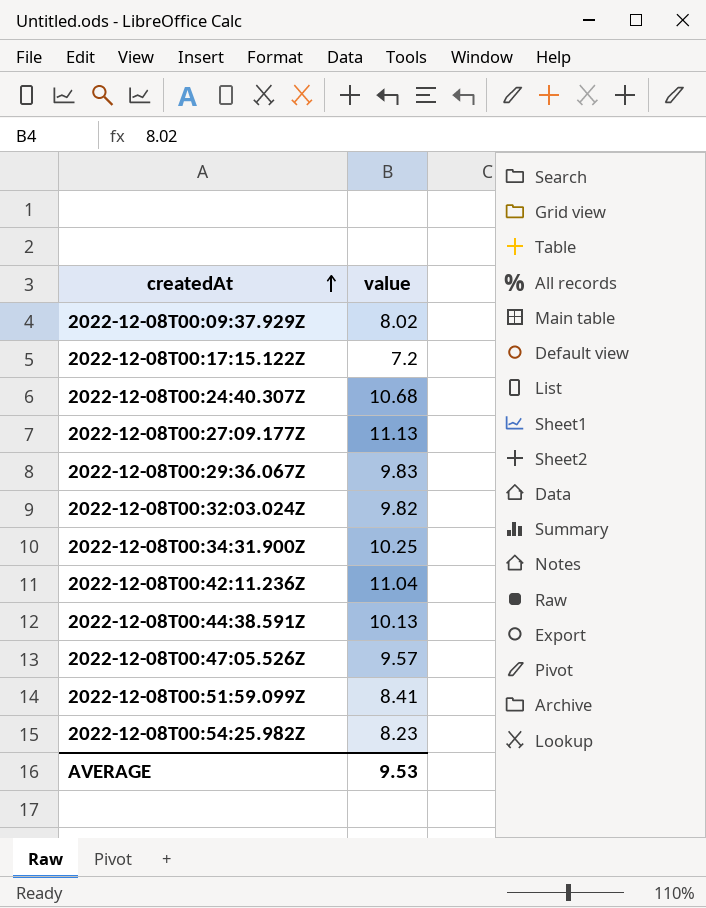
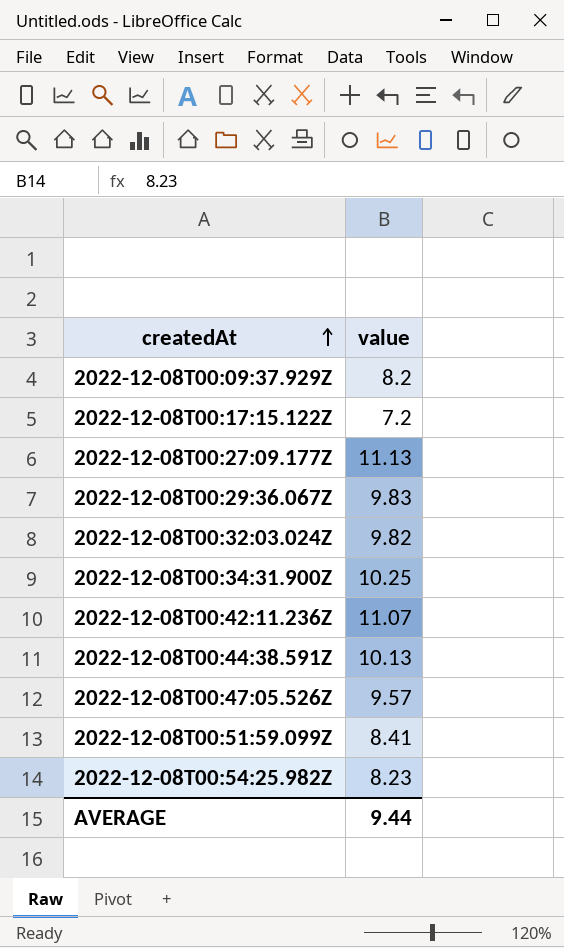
row 2022-12-08T00:24:40.307Z: 10.68 -> none
2022-12-08T00:09:37.929Z | value: 8.02 -> 8.2
2022-12-08T00:42:11.236Z | value: 11.04 -> 11.07
AVERAGE | value: 9.53 -> 9.44

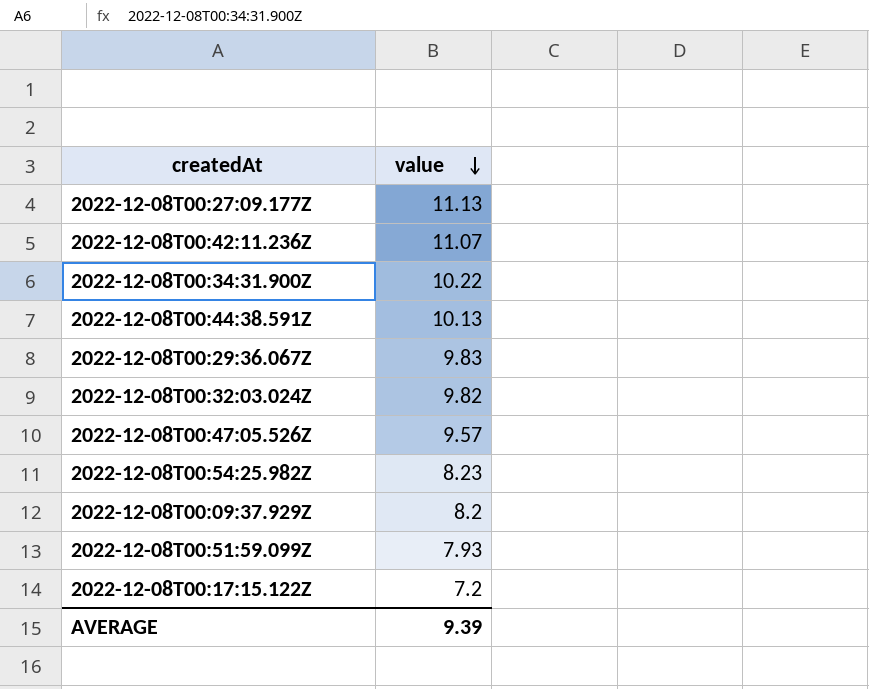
row order: createdAt ascending -> value descending
2022-12-08T00:34:31.900Z | value: 10.25 -> 10.22
2022-12-08T00:51:59.099Z | value: 8.41 -> 7.93
AVERAGE | value: 9.44 -> 9.39

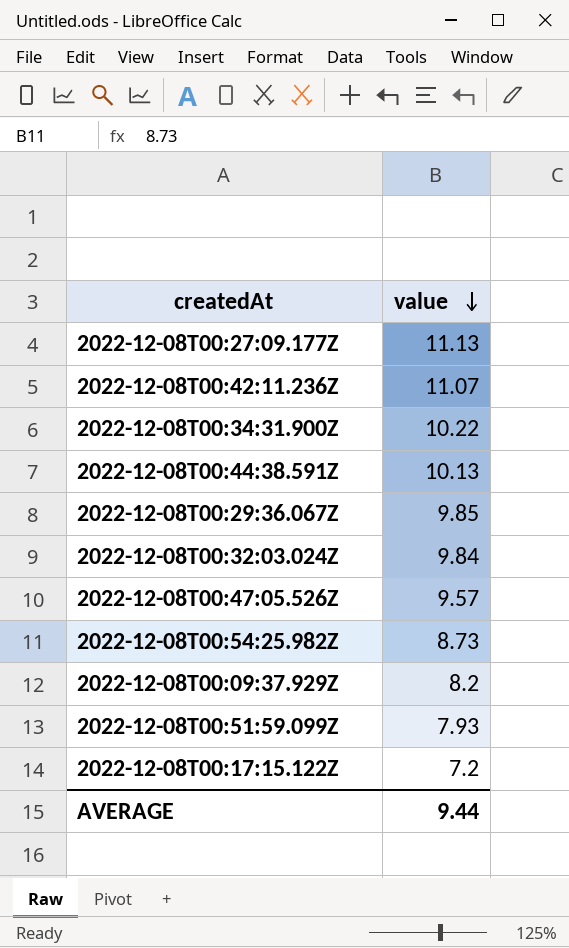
2022-12-08T00:29:36.067Z | value: 9.83 -> 9.85
2022-12-08T00:32:03.024Z | value: 9.82 -> 9.84
2022-12-08T00:54:25.982Z | value: 8.23 -> 8.73
AVERAGE | value: 9.39 -> 9.44

